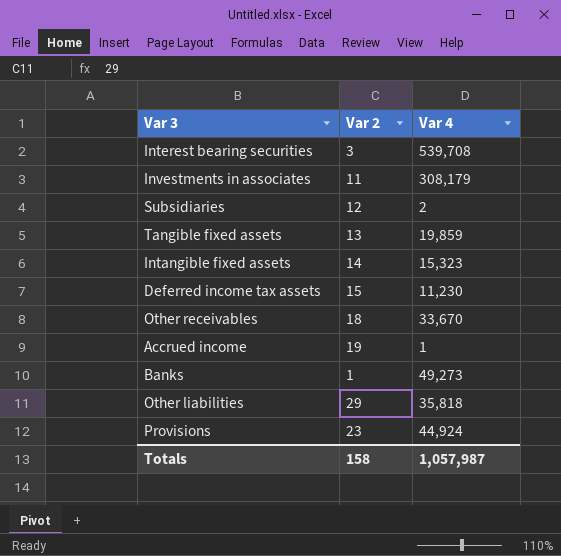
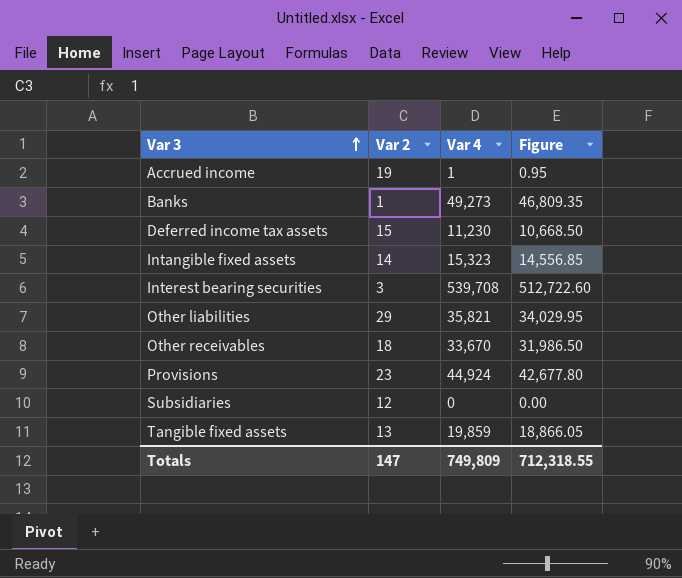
row order: none -> Var 3 ascending
column Figure | formula: none -> [Var 4] * 0.95
row Investments in associates: 11 | 308,179 -> none
Other liabilities | Var 4: 35,818 -> 35,821
Subsidiaries | Var 4: 2 -> 0
Totals | Var 2: 158 -> 147
Totals | Var 4: 1,057,987 -> 749,809

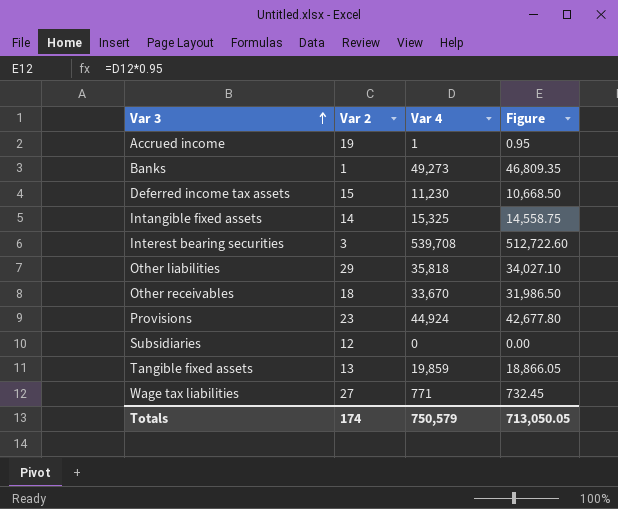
Intangible fixed assets | Var 4: 15,323 -> 15,325
Intangible fixed assets | Figure: 14,556.85 -> 14,558.75
Other liabilities | Var 4: 35,821 -> 35,818
Other liabilities | Figure: 34,029.95 -> 34,027.10
row Wage tax liabilities: none -> 27 | 771 | 732.45
Totals | Var 2: 147 -> 174
Totals | Var 4: 749,809 -> 750,579
Totals | Figure: 712,318.55 -> 713,050.05

